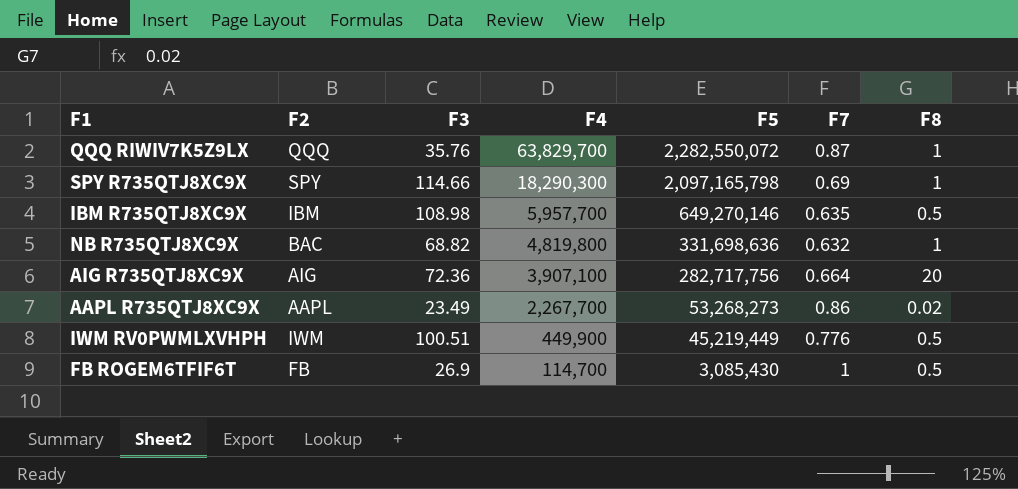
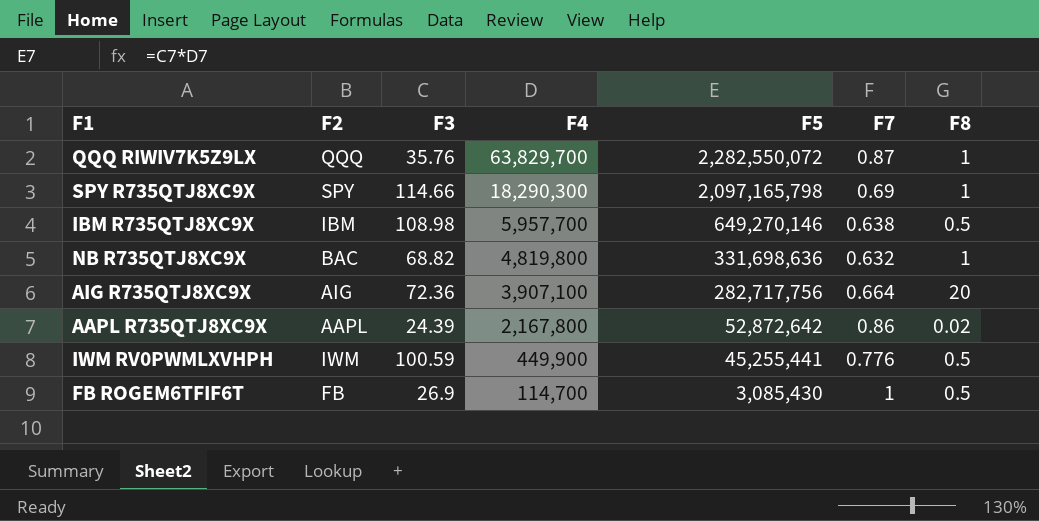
IBM R735QTJ8XC9X | F7: 0.635 -> 0.638
AAPL R735QTJ8XC9X | F3: 23.49 -> 24.39
AAPL R735QTJ8XC9X | F4: 2,267,700 -> 2,167,800
AAPL R735QTJ8XC9X | F5: 53,268,273 -> 52,872,642
IWM RV0PWMLXVHPH | F3: 100.51 -> 100.59
IWM RV0PWMLXVHPH | F5: 45,219,449 -> 45,255,441

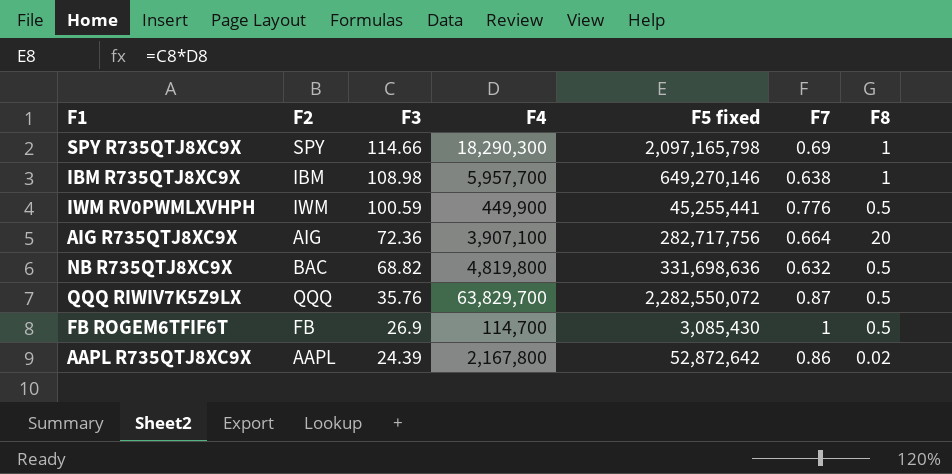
row order: F4 descending -> F3 descending
column name: F5 -> F5 fixed
IBM R735QTJ8XC9X | F8: 0.5 -> 1
NB R735QTJ8XC9X | F8: 1 -> 0.5
QQQ RIWIV7K5Z9LX | F8: 1 -> 0.5

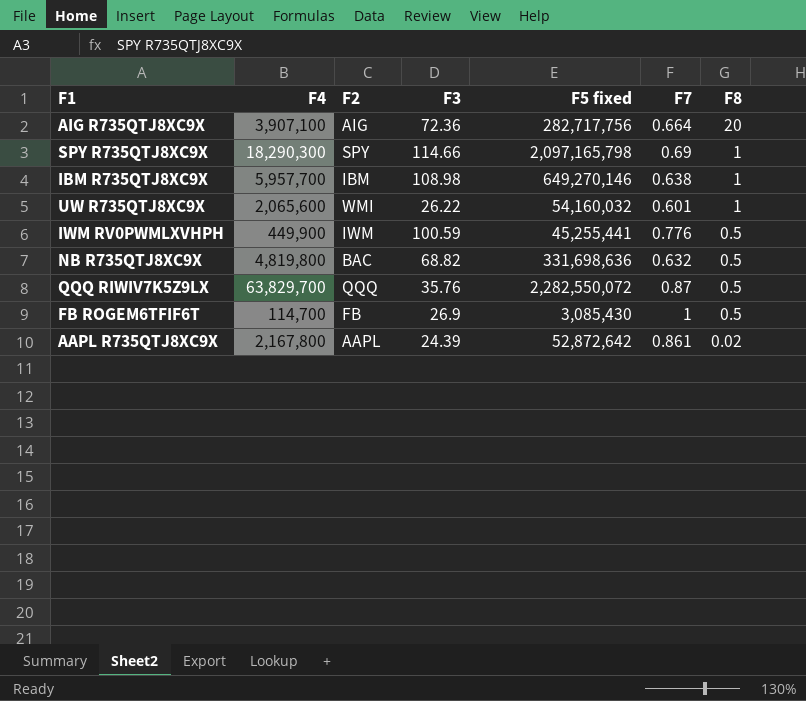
row order: F3 descending -> F8 descending
column F4 | position: 4 -> 2
row UW R735QTJ8XC9X: none -> 2,065,600 | WMI | 26.22 | 54,160,032 | 0.601 | 1
AAPL R735QTJ8XC9X | F7: 0.86 -> 0.861

